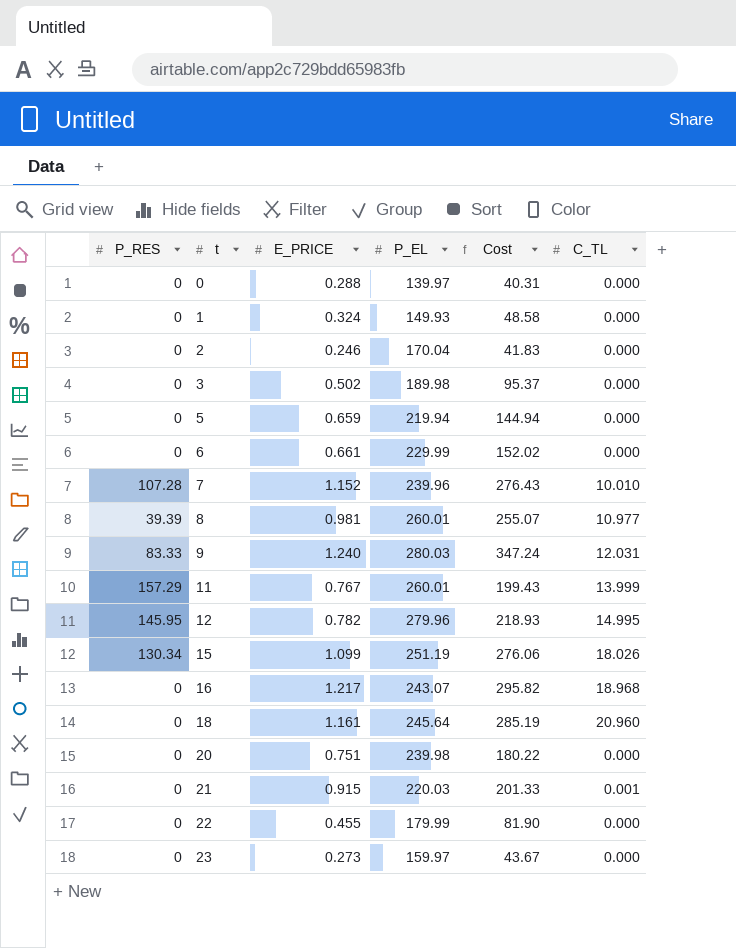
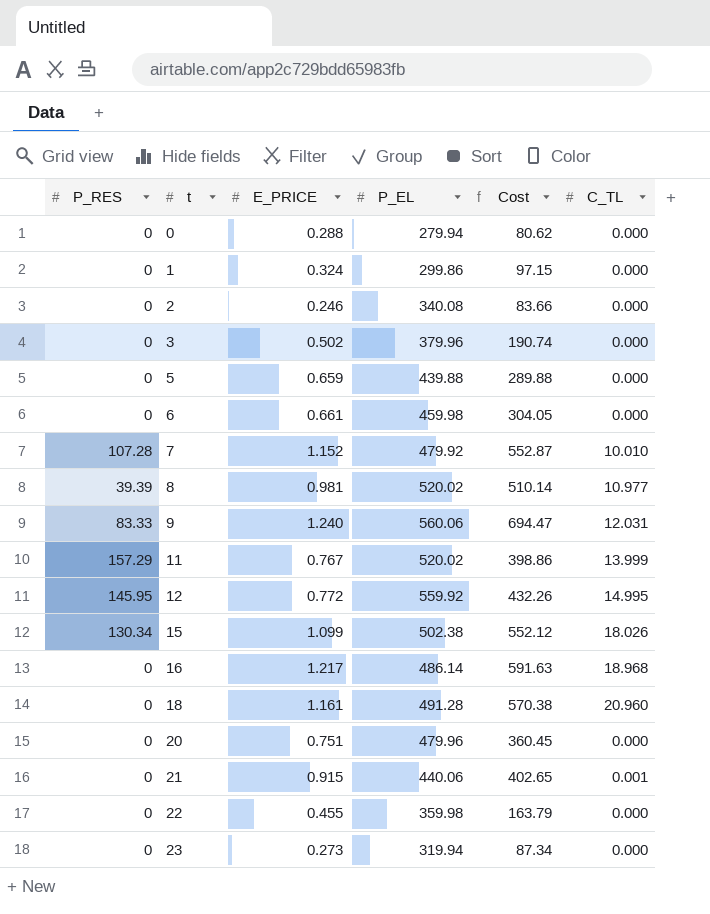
0 | P_EL: 139.97 -> 279.94
0 | Cost: 40.31 -> 80.62
1 | P_EL: 149.93 -> 299.86
1 | Cost: 48.58 -> 97.15
2 | P_EL: 170.04 -> 340.08
2 | Cost: 41.83 -> 83.66
3 | P_EL: 189.98 -> 379.96
3 | Cost: 95.37 -> 190.74
5 | P_EL: 219.94 -> 439.88
5 | Cost: 144.94 -> 289.88
6 | P_EL: 229.99 -> 459.98
6 | Cost: 152.02 -> 304.05
7 | P_EL: 239.96 -> 479.92
7 | Cost: 276.43 -> 552.87
8 | P_EL: 260.01 -> 520.02
8 | Cost: 255.07 -> 510.14
9 | P_EL: 280.03 -> 560.06
9 | Cost: 347.24 -> 694.47
11 | P_EL: 260.01 -> 520.02
11 | Cost: 199.43 -> 398.86
12 | E_PRICE: 0.782 -> 0.772
12 | P_EL: 279.96 -> 559.92
12 | Cost: 218.93 -> 432.26
15 | P_EL: 251.19 -> 502.38
15 | Cost: 276.06 -> 552.12
16 | P_EL: 243.07 -> 486.14
16 | Cost: 295.82 -> 591.63
18 | P_EL: 245.64 -> 491.28
18 | Cost: 285.19 -> 570.38
20 | P_EL: 239.98 -> 479.96
20 | Cost: 180.22 -> 360.45
21 | P_EL: 220.03 -> 440.06
21 | Cost: 201.33 -> 402.65
22 | P_EL: 179.99 -> 359.98
22 | Cost: 81.90 -> 163.79
23 | P_EL: 159.97 -> 319.94
23 | Cost: 43.67 -> 87.34

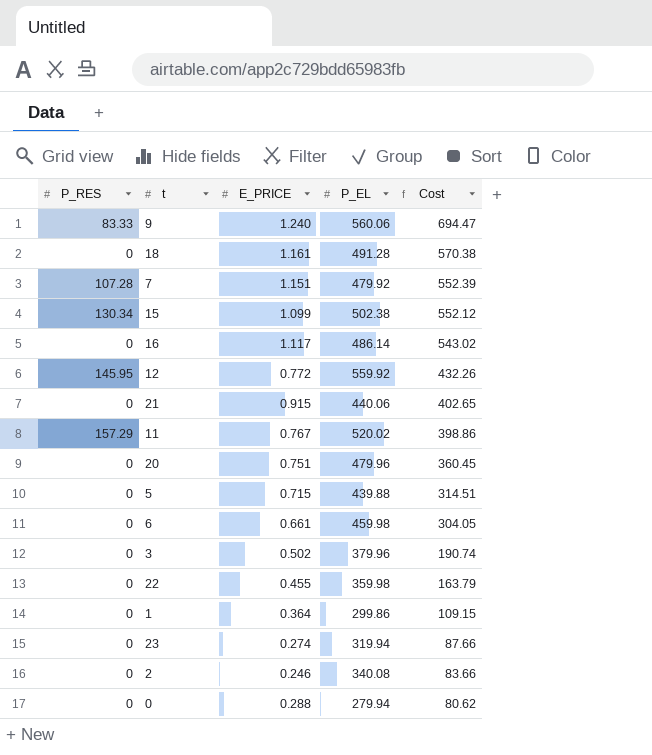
row order: t ascending -> Cost descending
column C_TL | position: 6 -> none
row 8: 39.39 | 0.981 | 520.02 | 510.14 | 10.977 -> none
7 | E_PRICE: 1.152 -> 1.151
7 | Cost: 552.87 -> 552.39
16 | E_PRICE: 1.217 -> 1.117
16 | Cost: 591.63 -> 543.02
5 | E_PRICE: 0.659 -> 0.715
5 | Cost: 289.88 -> 314.51
1 | E_PRICE: 0.324 -> 0.364
1 | Cost: 97.15 -> 109.15
23 | E_PRICE: 0.273 -> 0.274
23 | Cost: 87.34 -> 87.66

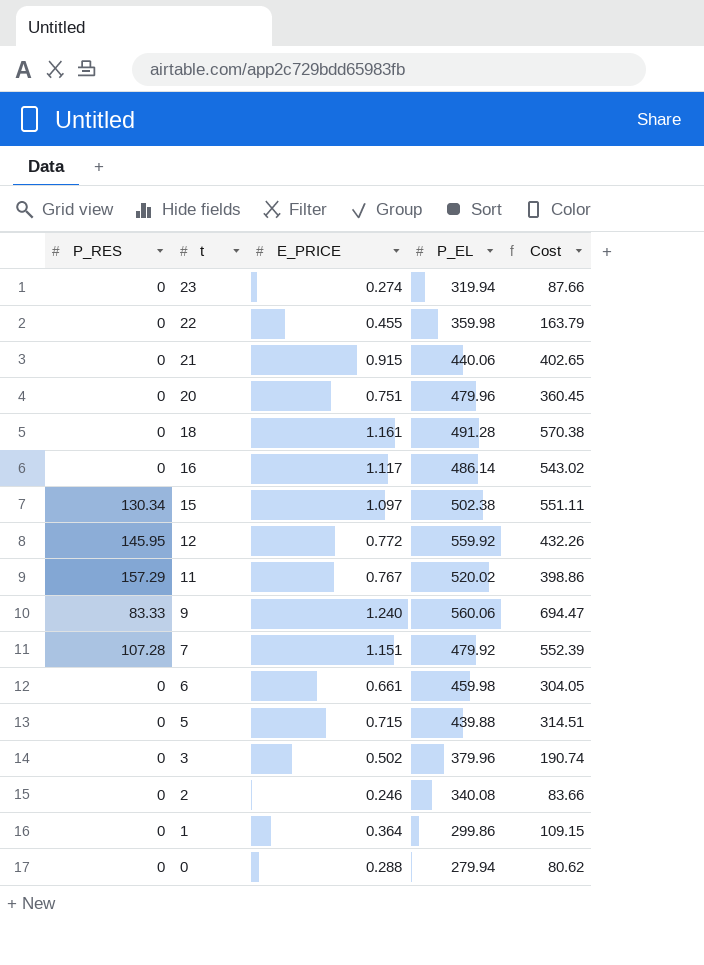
row order: Cost descending -> t descending
15 | E_PRICE: 1.099 -> 1.097
15 | Cost: 552.12 -> 551.11

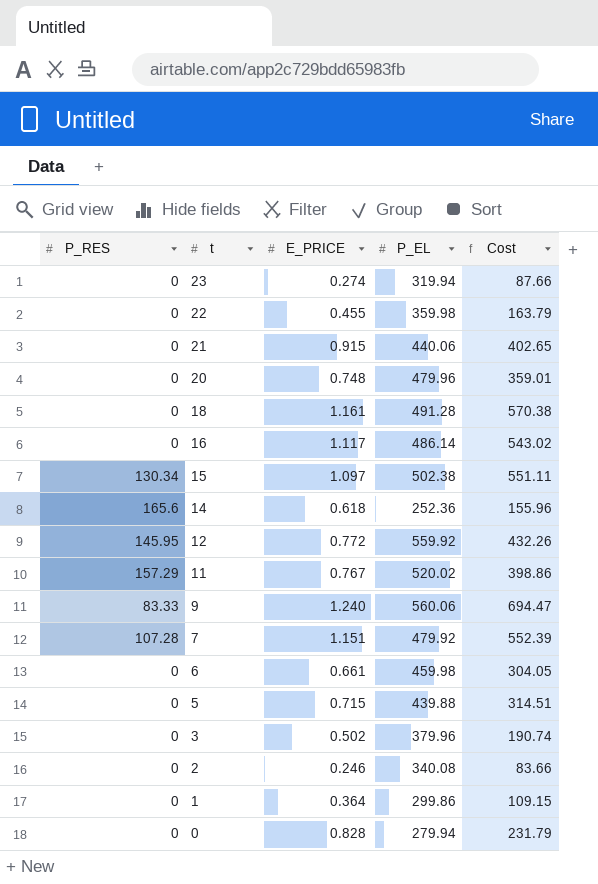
20 | E_PRICE: 0.751 -> 0.748
20 | Cost: 360.45 -> 359.01
row 14: none -> 165.6 | 0.618 | 252.36 | 155.96
0 | E_PRICE: 0.288 -> 0.828
0 | Cost: 80.62 -> 231.79

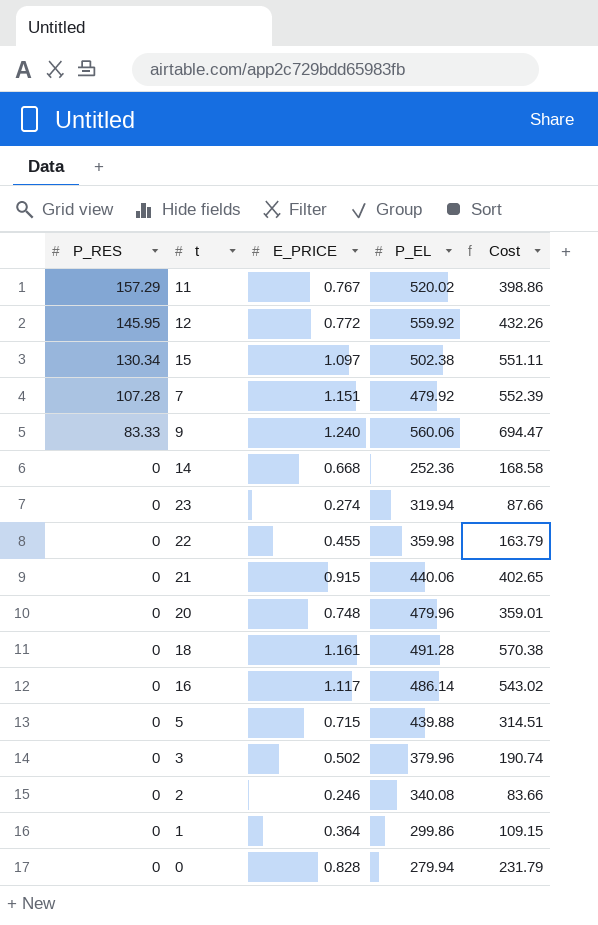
row order: t descending -> P_RES descending
row 6: 0 | 0.661 | 459.98 | 304.05 -> none
14 | P_RES: 165.6 -> 0
14 | E_PRICE: 0.618 -> 0.668
14 | Cost: 155.96 -> 168.58

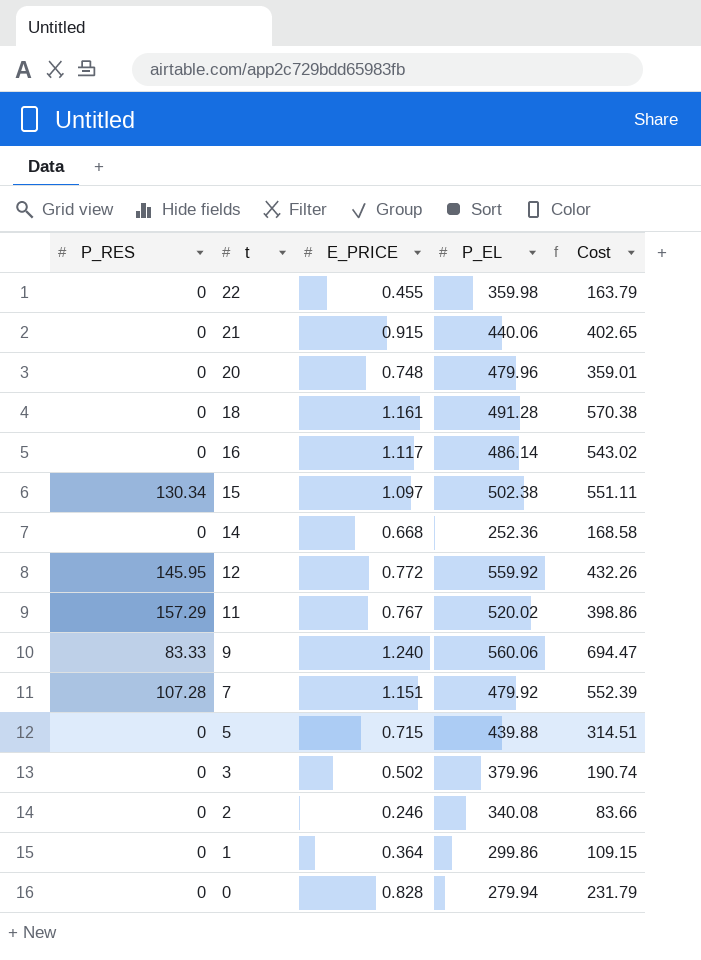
row order: P_RES descending -> t descending
row 23: 0 | 0.274 | 319.94 | 87.66 -> none

